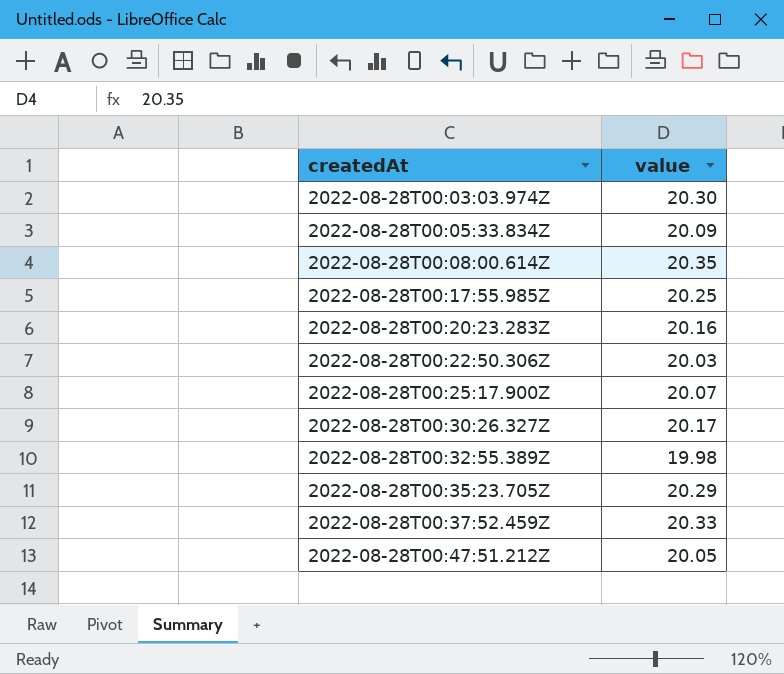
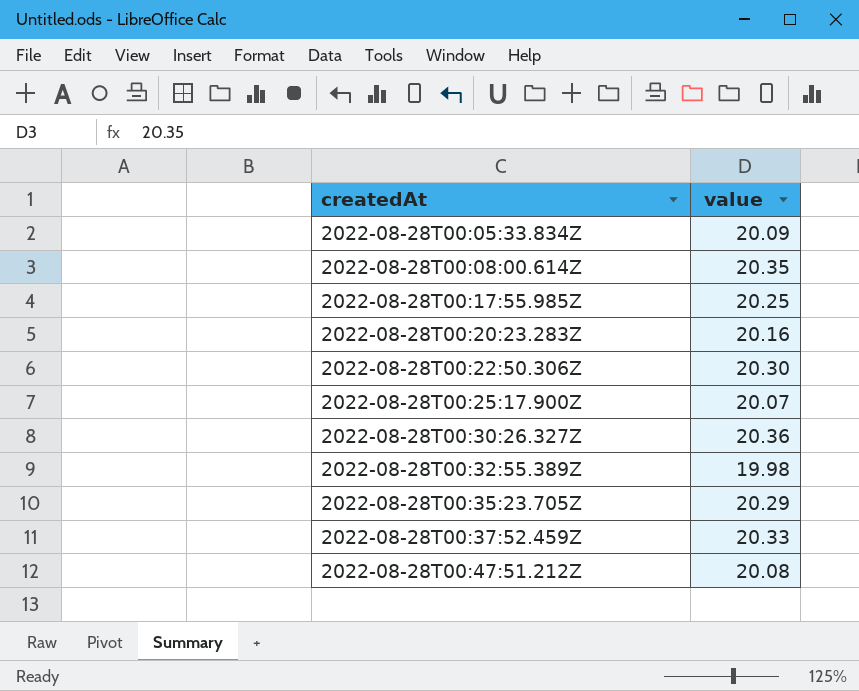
row 2022-08-28T00:03:03.974Z: 20.30 -> none
2022-08-28T00:22:50.306Z | value: 20.03 -> 20.30
2022-08-28T00:30:26.327Z | value: 20.17 -> 20.36
2022-08-28T00:47:51.212Z | value: 20.05 -> 20.08

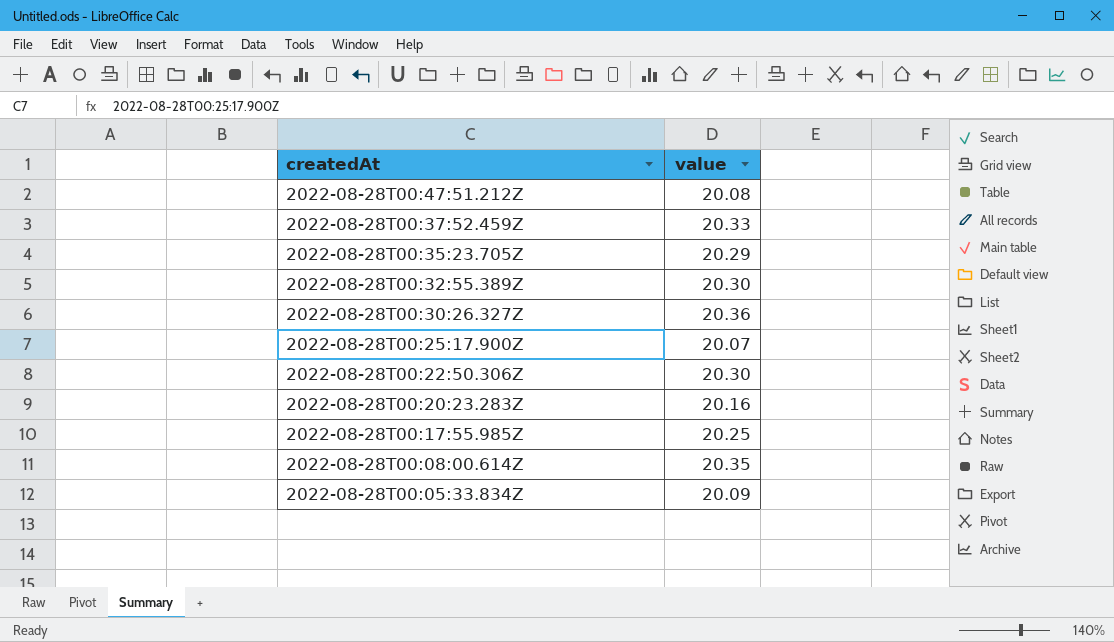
row order: createdAt ascending -> createdAt descending
2022-08-28T00:32:55.389Z | value: 19.98 -> 20.30

